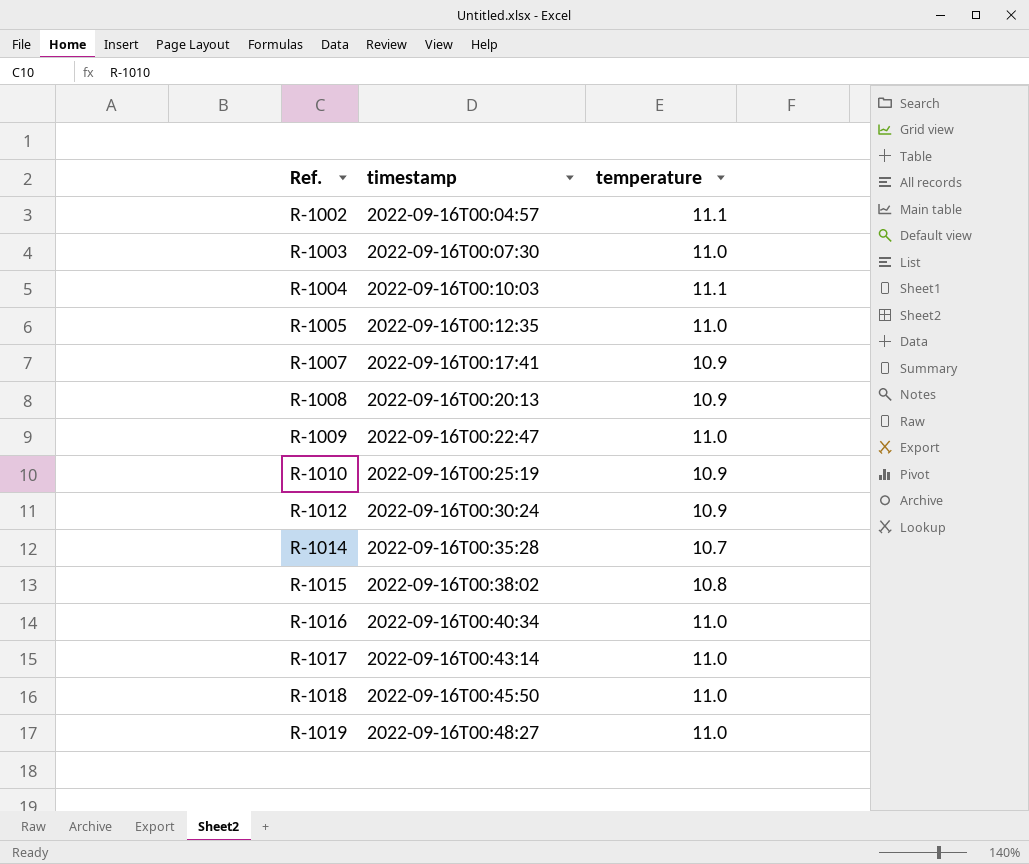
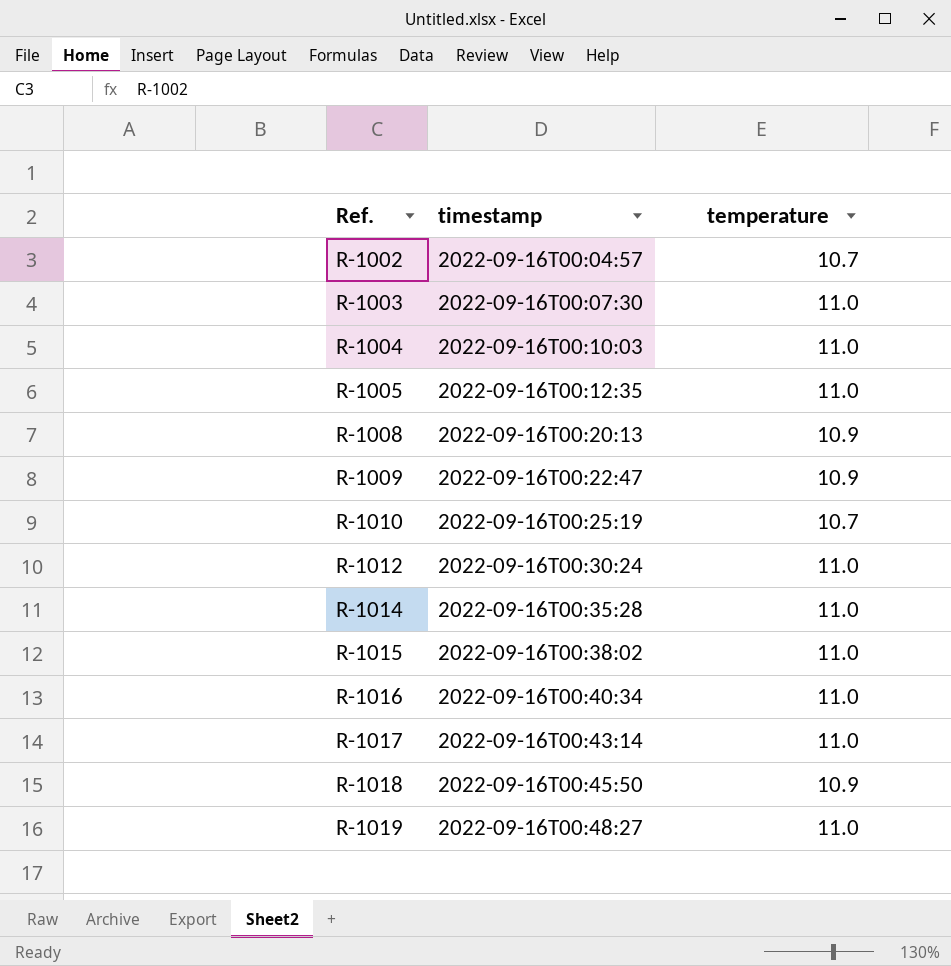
row R-1007: 2022-09-16T00:17:41 | 10.9 -> none
R-1002 | temperature: 11.1 -> 10.7
R-1004 | temperature: 11.1 -> 11.0
R-1009 | temperature: 11.0 -> 10.9
R-1010 | temperature: 10.9 -> 10.7
R-1012 | temperature: 10.9 -> 11.0
R-1014 | temperature: 10.7 -> 11.0
R-1015 | temperature: 10.8 -> 11.0
R-1018 | temperature: 11.0 -> 10.9

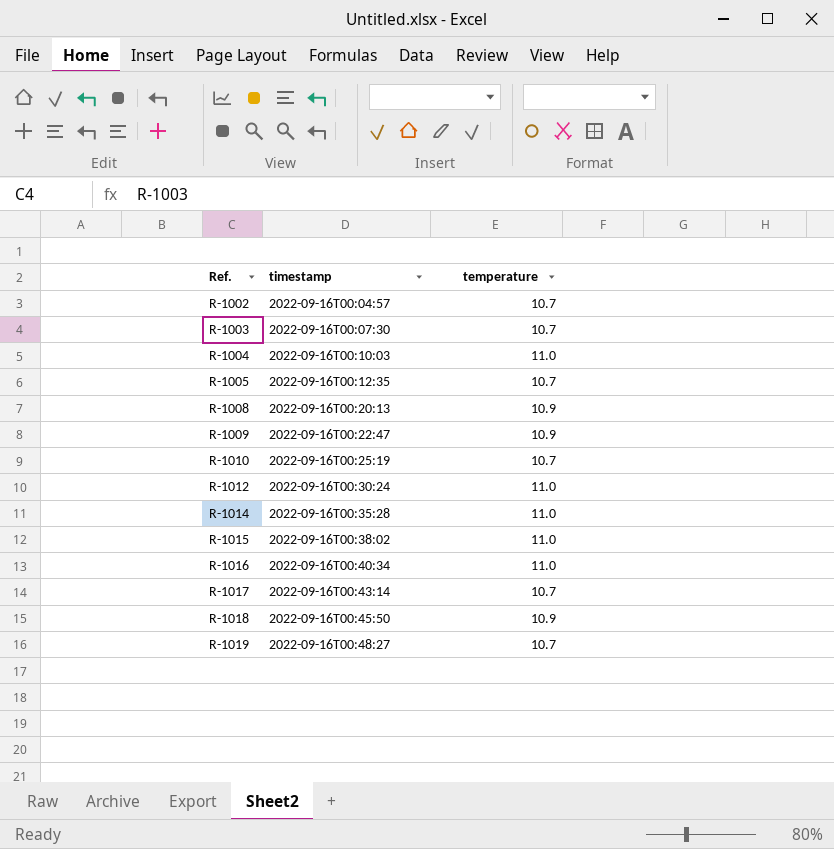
R-1003 | temperature: 11.0 -> 10.7
R-1005 | temperature: 11.0 -> 10.7
R-1017 | temperature: 11.0 -> 10.7
R-1019 | temperature: 11.0 -> 10.7

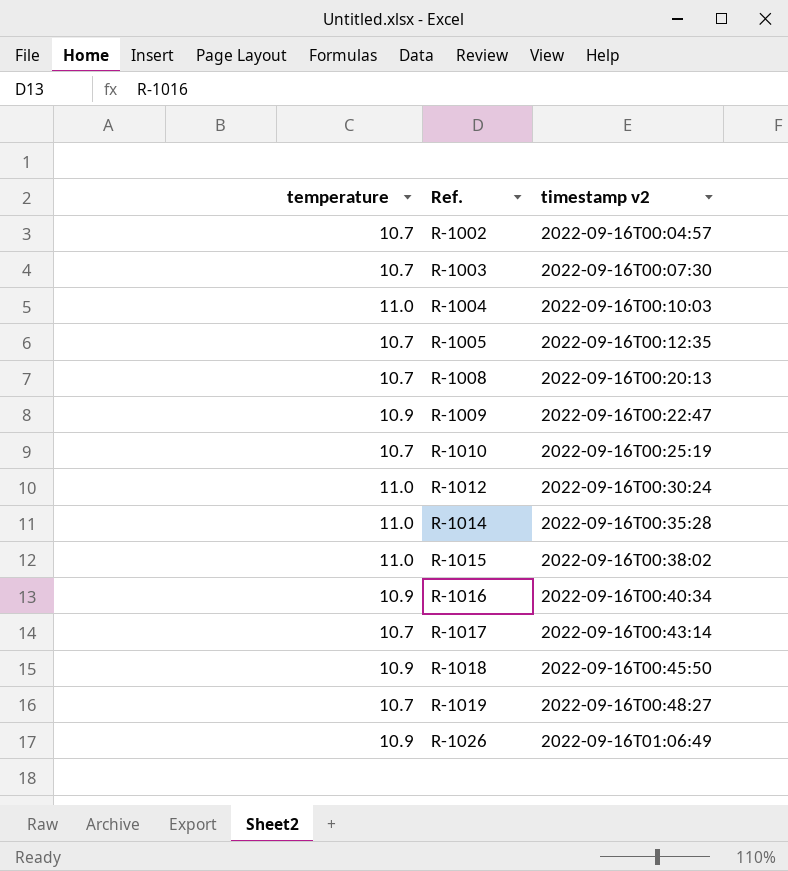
column temperature | position: 3 -> 1
column name: timestamp -> timestamp v2
R-1008 | temperature: 10.9 -> 10.7
R-1016 | temperature: 11.0 -> 10.9
row R-1026: none -> 10.9 | 2022-09-16T01:06:49

